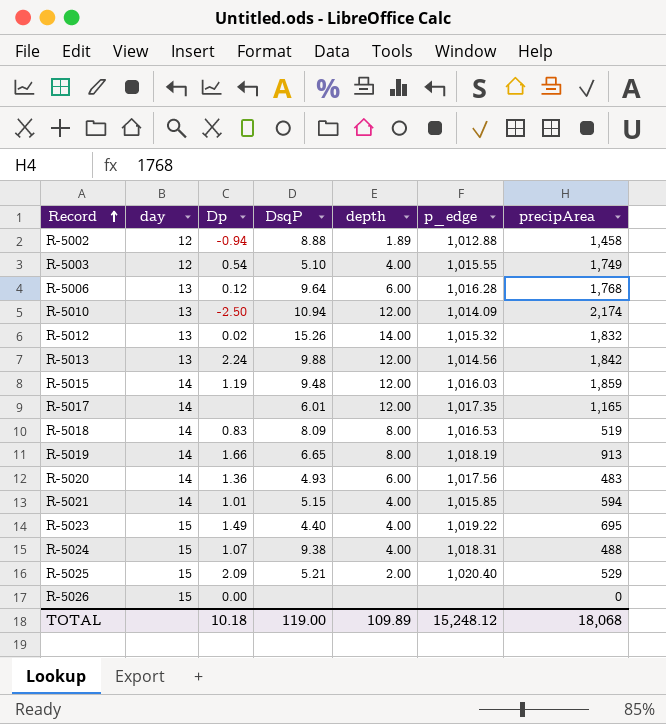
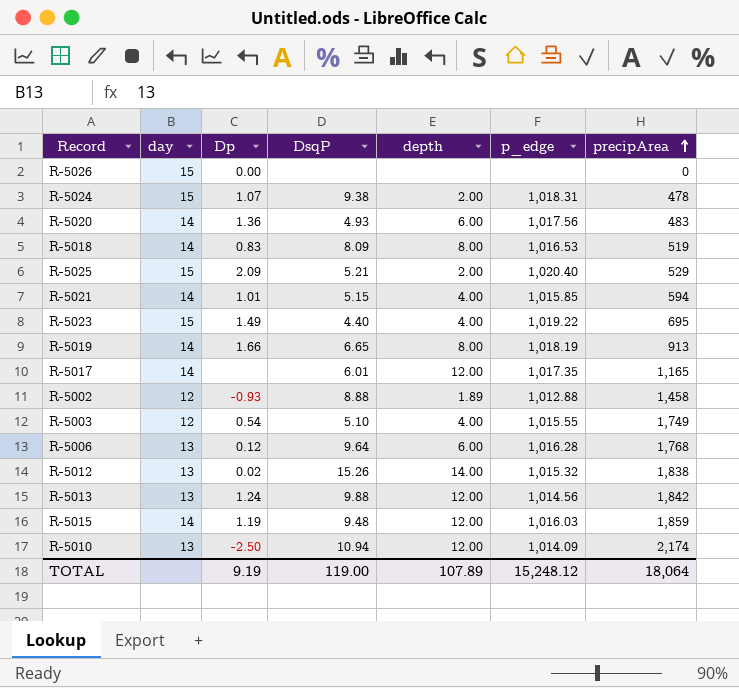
row order: Record ascending -> precipArea ascending
R-5024 | depth: 4.00 -> 2.00
R-5024 | precipArea: 488 -> 478
R-5002 | Dp: -0.94 -> -0.93
R-5012 | precipArea: 1,832 -> 1,838
R-5013 | Dp: 2.24 -> 1.24
TOTAL | Dp: 10.18 -> 9.19
TOTAL | depth: 109.89 -> 107.89
TOTAL | precipArea: 18,068 -> 18,064

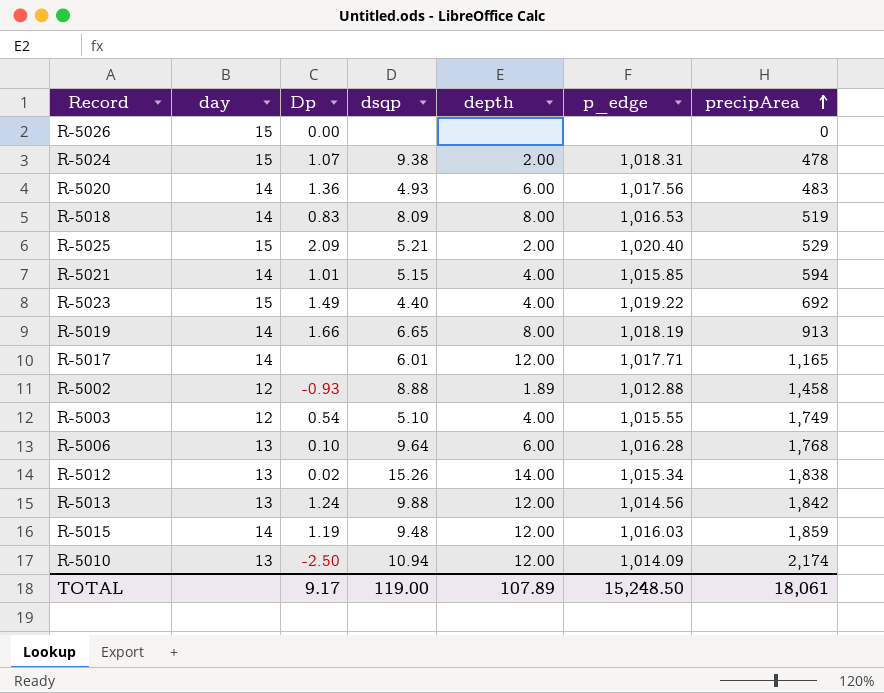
column name: DsqP -> dsqp
R-5023 | precipArea: 695 -> 692
R-5017 | p_edge: 1,017.35 -> 1,017.71
R-5006 | Dp: 0.12 -> 0.10
R-5012 | p_edge: 1,015.32 -> 1,015.34
TOTAL | Dp: 9.19 -> 9.17
TOTAL | p_edge: 15,248.12 -> 15,248.50
TOTAL | precipArea: 18,064 -> 18,061

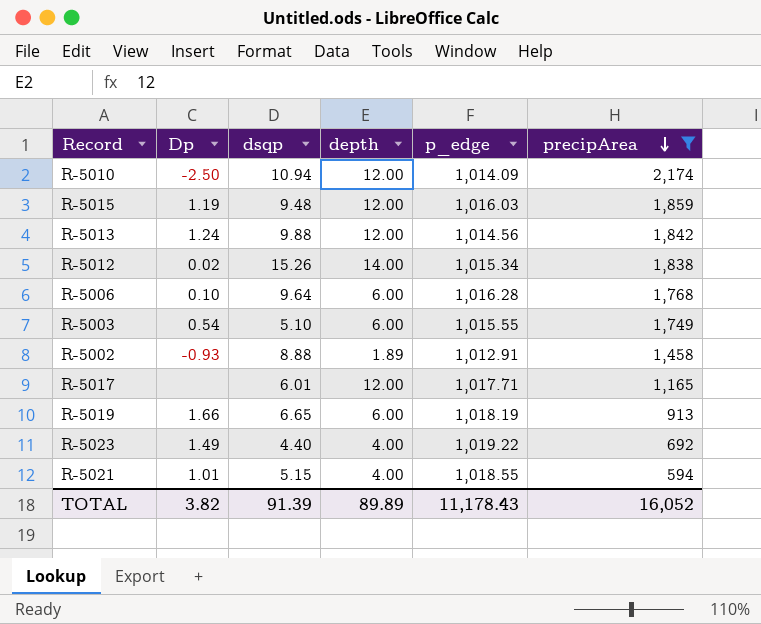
filter: none -> precipArea >= 594
row order: precipArea ascending -> precipArea descending
column day | position: 2 -> none
R-5003 | depth: 4.00 -> 6.00
R-5002 | p_edge: 1,012.88 -> 1,012.91
R-5019 | depth: 8.00 -> 6.00
R-5021 | p_edge: 1,015.85 -> 1,018.55
TOTAL | Dp: 9.17 -> 3.82
TOTAL | dsqp: 119.00 -> 91.39
TOTAL | depth: 107.89 -> 89.89
TOTAL | p_edge: 15,248.50 -> 11,178.43
TOTAL | precipArea: 18,061 -> 16,052

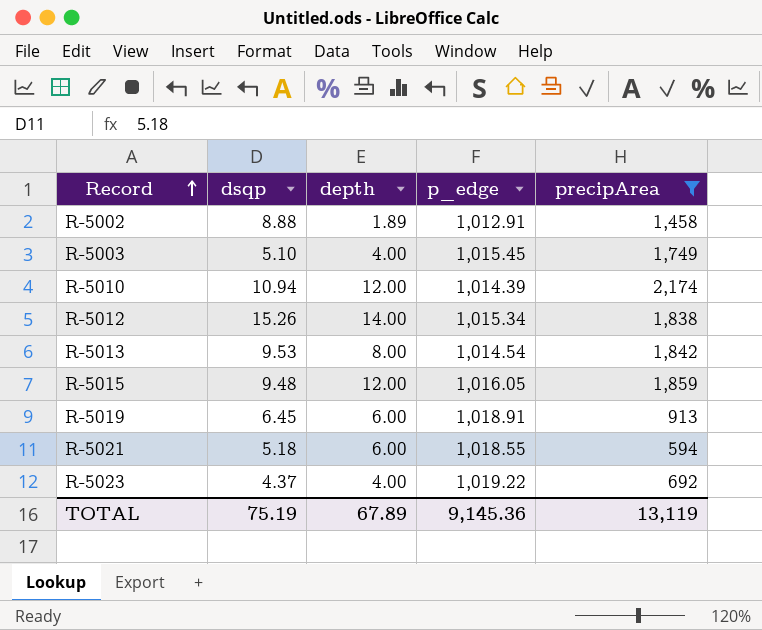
row order: precipArea descending -> Record ascending
column Dp | position: 2 -> none
row R-5006: 0.10 | 9.64 | 6.00 | 1,016.28 | 1,768 -> none
row R-5017: none | 6.01 | 12.00 | 1,017.71 | 1,165 -> none
R-5003 | depth: 6.00 -> 4.00
R-5003 | p_edge: 1,015.55 -> 1,015.45
R-5010 | p_edge: 1,014.09 -> 1,014.39
R-5013 | dsqp: 9.88 -> 9.53
R-5013 | depth: 12.00 -> 8.00
R-5013 | p_edge: 1,014.56 -> 1,014.54
R-5015 | p_edge: 1,016.03 -> 1,016.05
R-5019 | dsqp: 6.65 -> 6.45
R-5019 | p_edge: 1,018.19 -> 1,018.91
R-5021 | dsqp: 5.15 -> 5.18
R-5021 | depth: 4.00 -> 6.00
R-5023 | dsqp: 4.40 -> 4.37
TOTAL | dsqp: 91.39 -> 75.19
TOTAL | depth: 89.89 -> 67.89
TOTAL | p_edge: 11,178.43 -> 9,145.36
TOTAL | precipArea: 16,052 -> 13,119

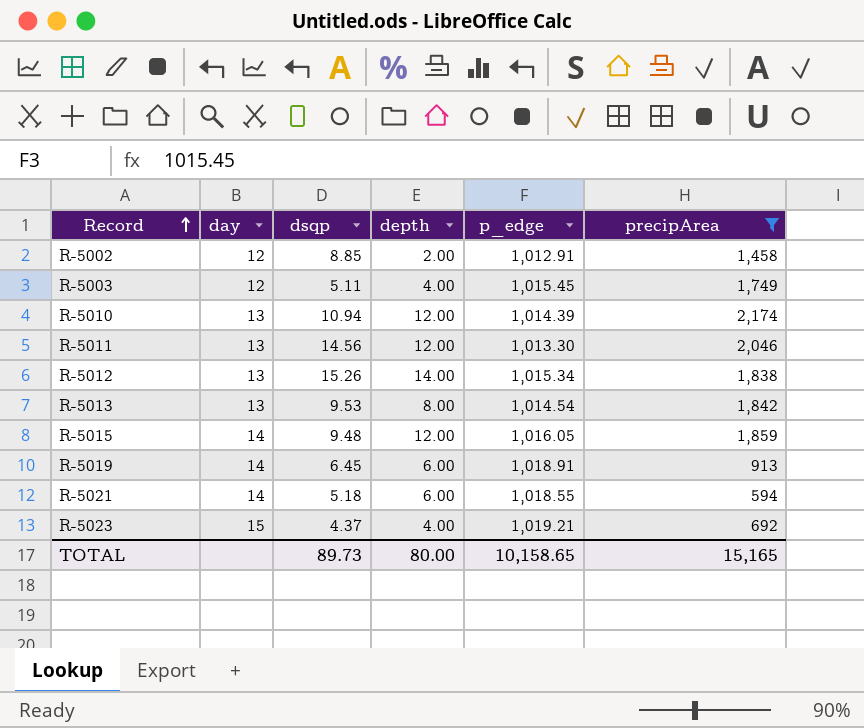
column day | position: none -> 2
R-5002 | dsqp: 8.88 -> 8.85
R-5002 | depth: 1.89 -> 2.00
R-5003 | dsqp: 5.10 -> 5.11
row R-5011: none -> 13 | 14.56 | 12.00 | 1,013.30 | 2,046
R-5023 | p_edge: 1,019.22 -> 1,019.21
TOTAL | dsqp: 75.19 -> 89.73
TOTAL | depth: 67.89 -> 80.00
TOTAL | p_edge: 9,145.36 -> 10,158.65
TOTAL | precipArea: 13,119 -> 15,165

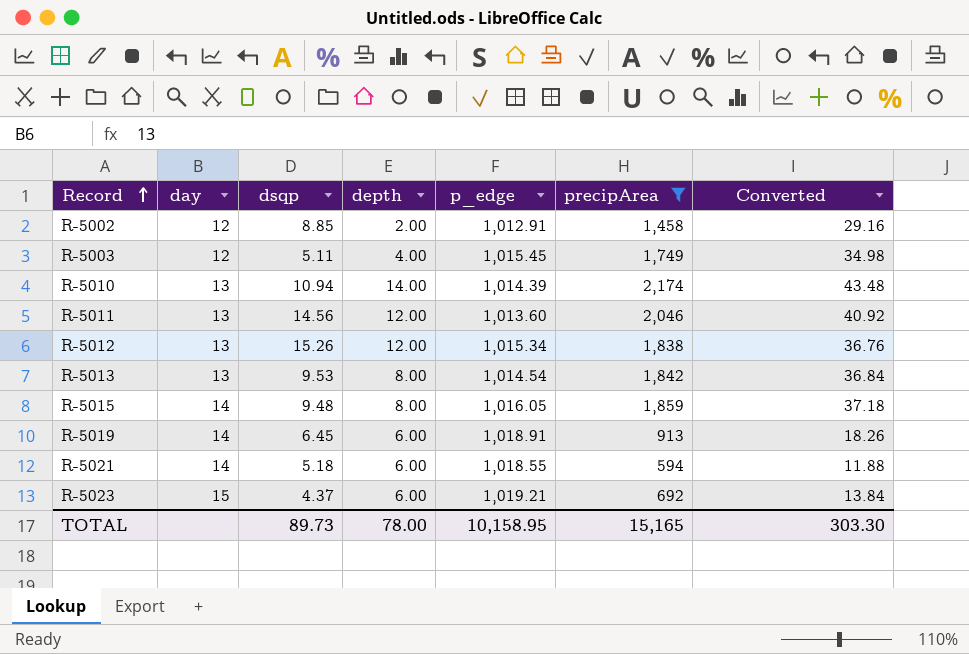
column Converted | formula: none -> [precipArea] * 0.02
R-5010 | depth: 12.00 -> 14.00
R-5011 | p_edge: 1,013.30 -> 1,013.60
R-5012 | depth: 14.00 -> 12.00
R-5015 | depth: 12.00 -> 8.00
R-5023 | depth: 4.00 -> 6.00
TOTAL | depth: 80.00 -> 78.00
TOTAL | p_edge: 10,158.65 -> 10,158.95

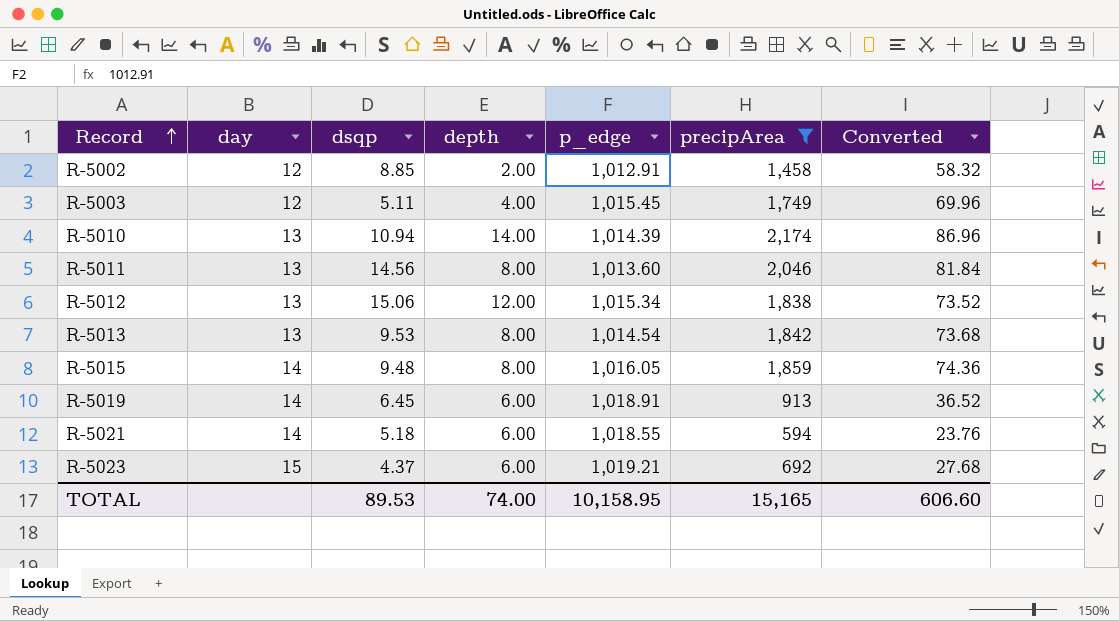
column Converted | formula: [precipArea] * 0.02 -> [precipArea] * 0.04
R-5011 | depth: 12.00 -> 8.00
R-5012 | dsqp: 15.26 -> 15.06
TOTAL | dsqp: 89.73 -> 89.53
TOTAL | depth: 78.00 -> 74.00
TOTAL | Converted: 303.30 -> 606.60

